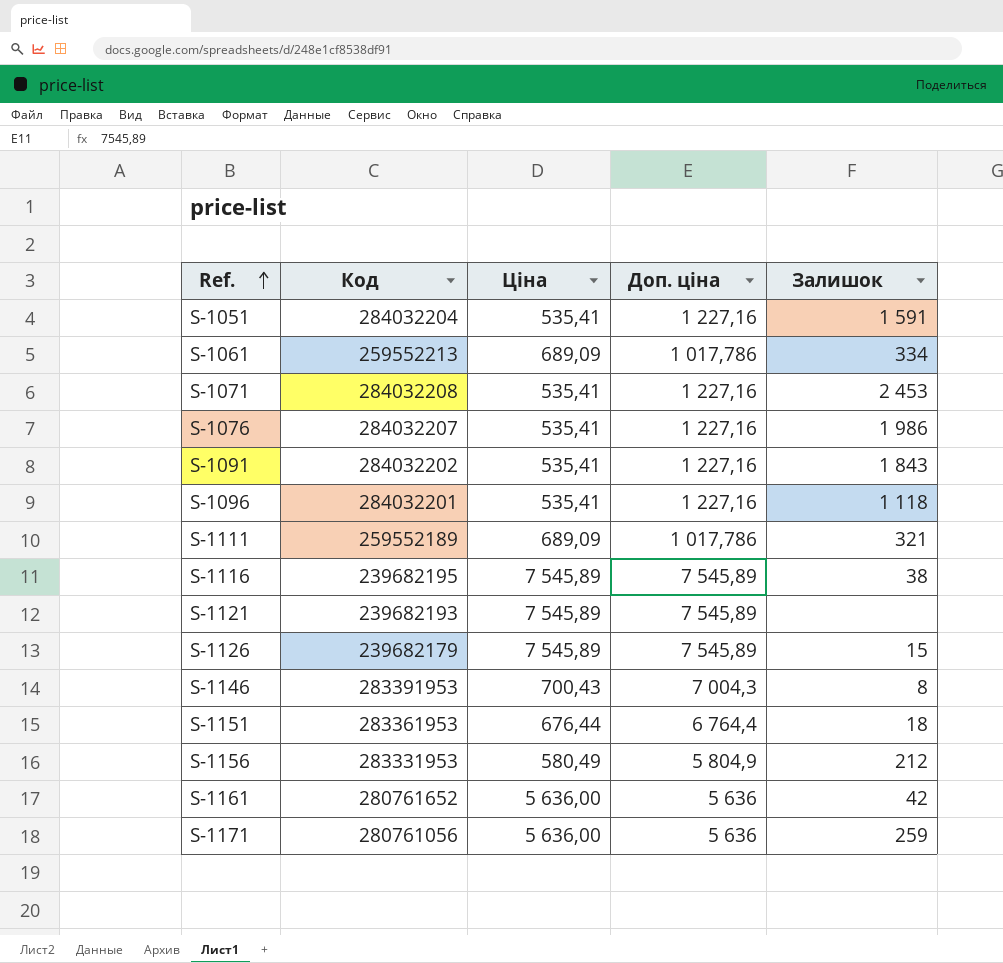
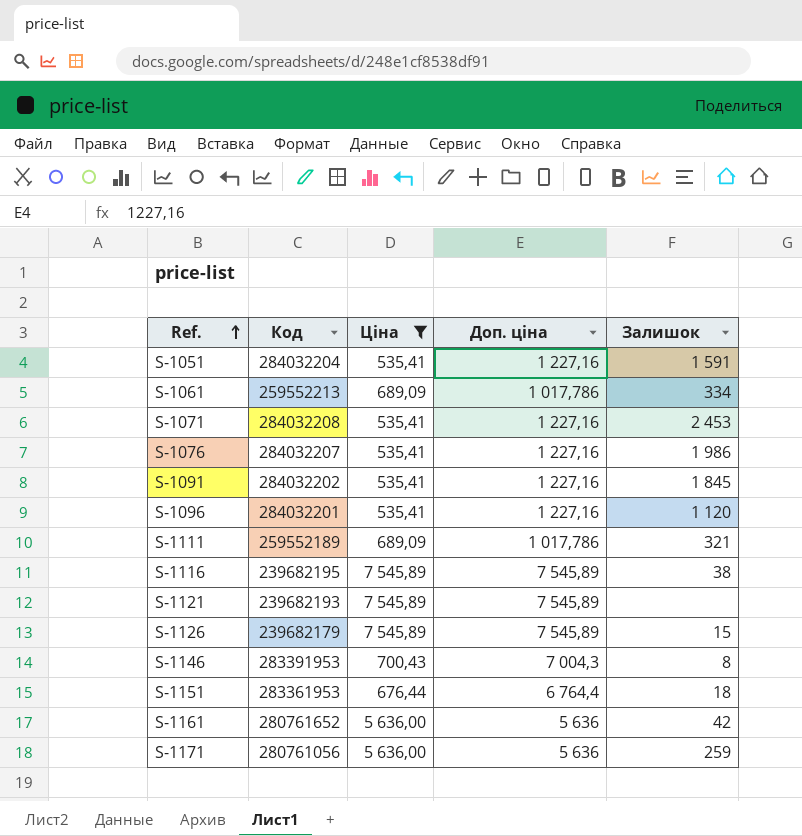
filter: none -> Ціна != 580,49
S-1091 | Залишок: 1 843 -> 1 845
S-1096 | Залишок: 1 118 -> 1 120

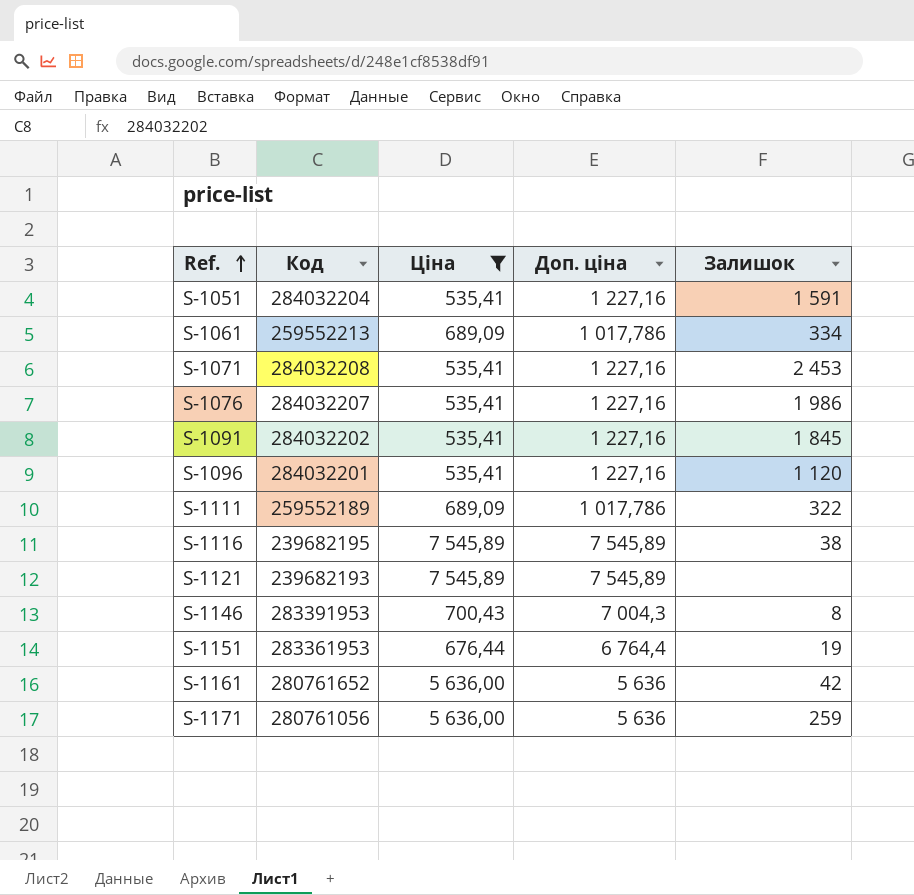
row S-1126: 239682179 | 7 545,89 | 7 545,89 | 15 -> none
S-1111 | Залишок: 321 -> 322
S-1151 | Залишок: 18 -> 19

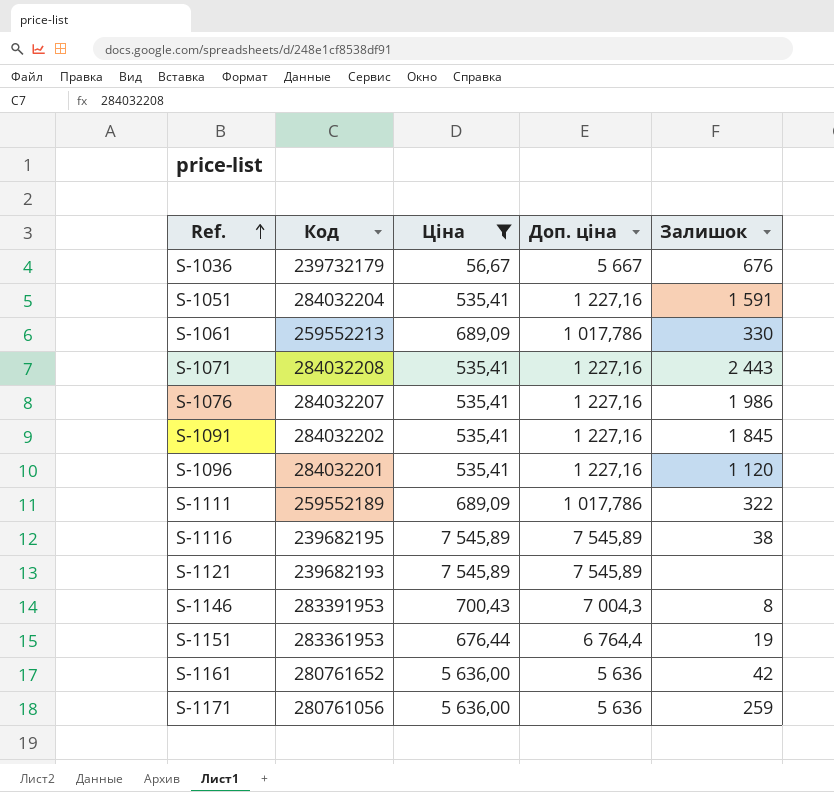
row S-1036: none -> 239732179 | 56,67 | 5 667 | 676
S-1061 | Залишок: 334 -> 330
S-1071 | Залишок: 2 453 -> 2 443

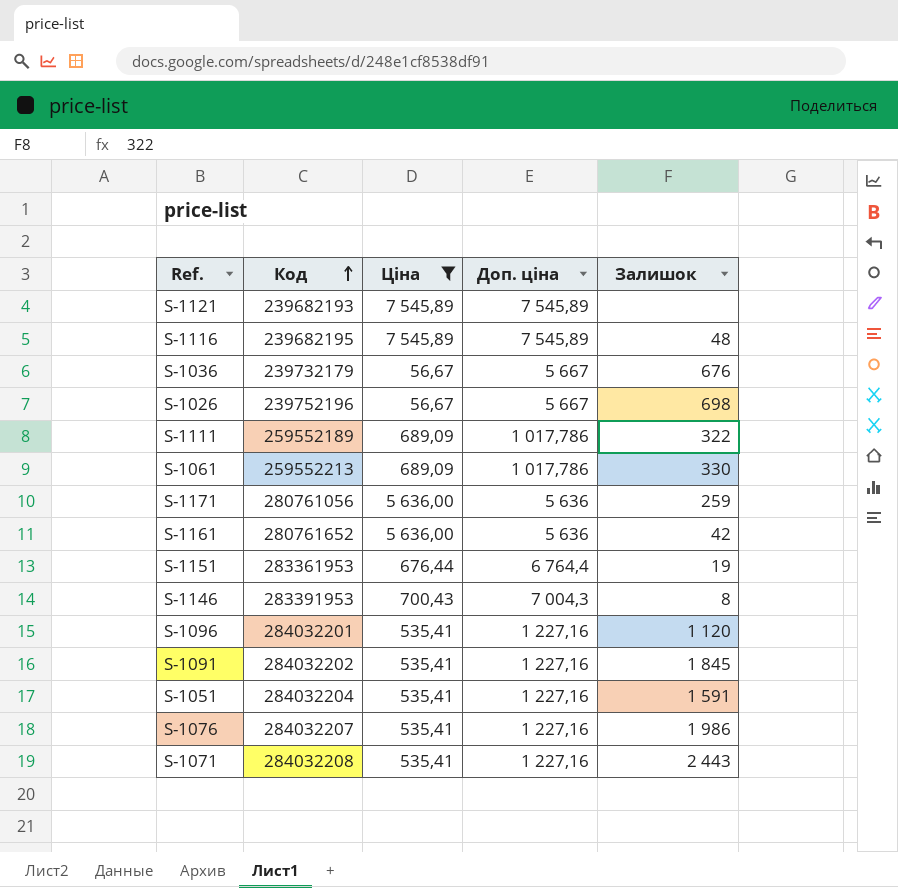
row order: Ref. ascending -> Код ascending
S-1116 | Залишок: 38 -> 48
row S-1026: none -> 239752196 | 56,67 | 5 667 | 698

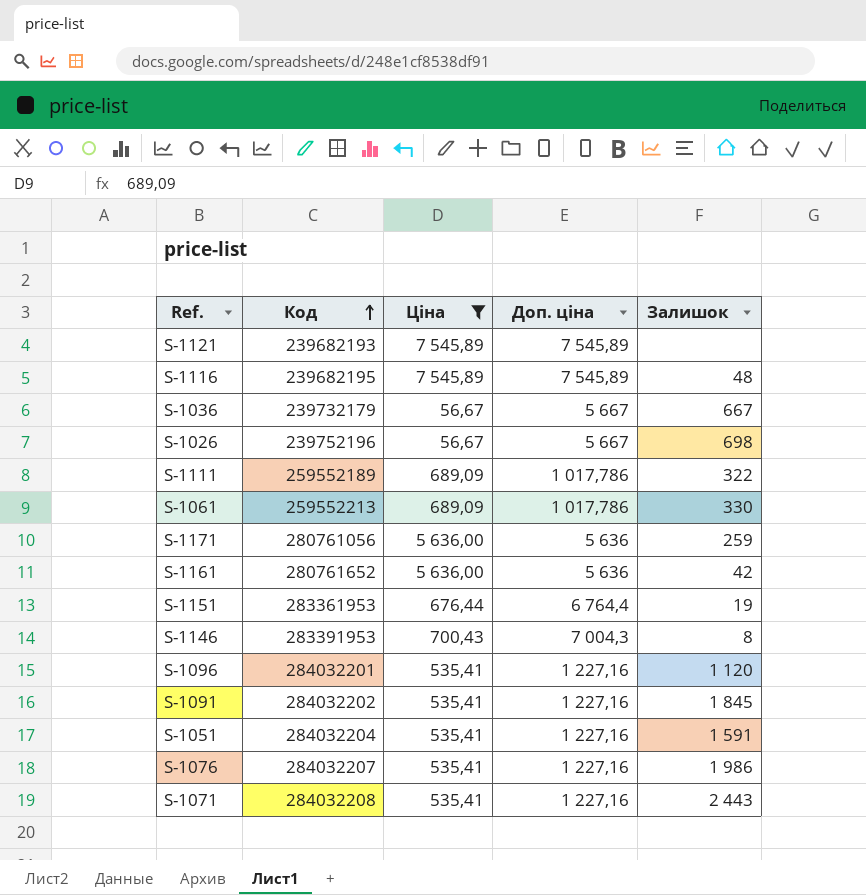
S-1036 | Залишок: 676 -> 667

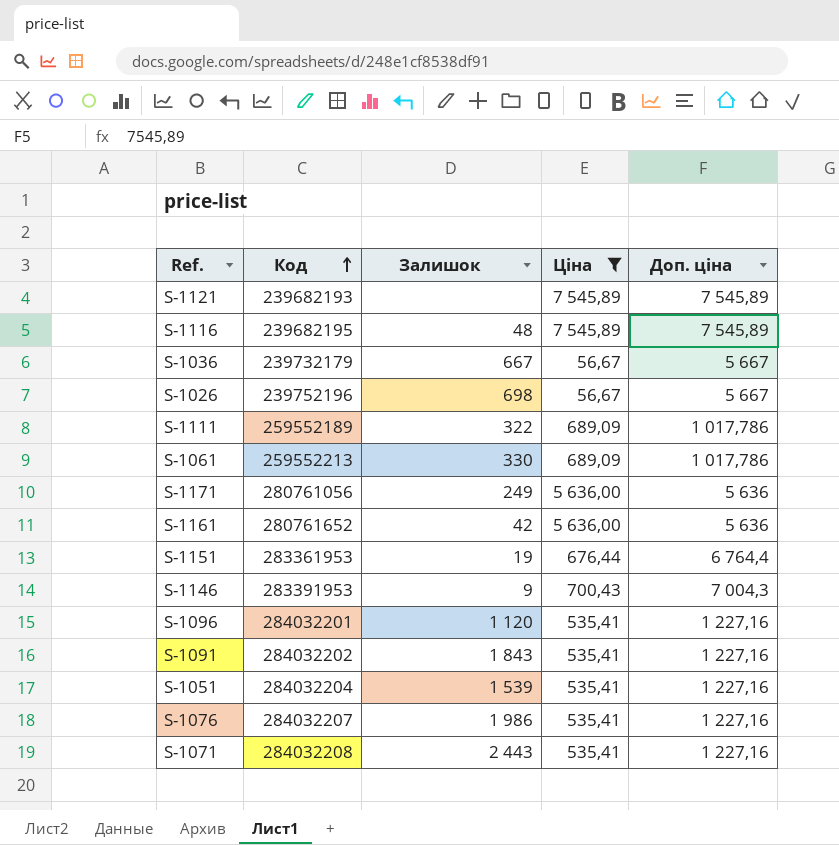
column Залишок | position: 5 -> 3
S-1171 | Залишок: 259 -> 249
S-1146 | Залишок: 8 -> 9
S-1091 | Залишок: 1 845 -> 1 843
S-1051 | Залишок: 1 591 -> 1 539

